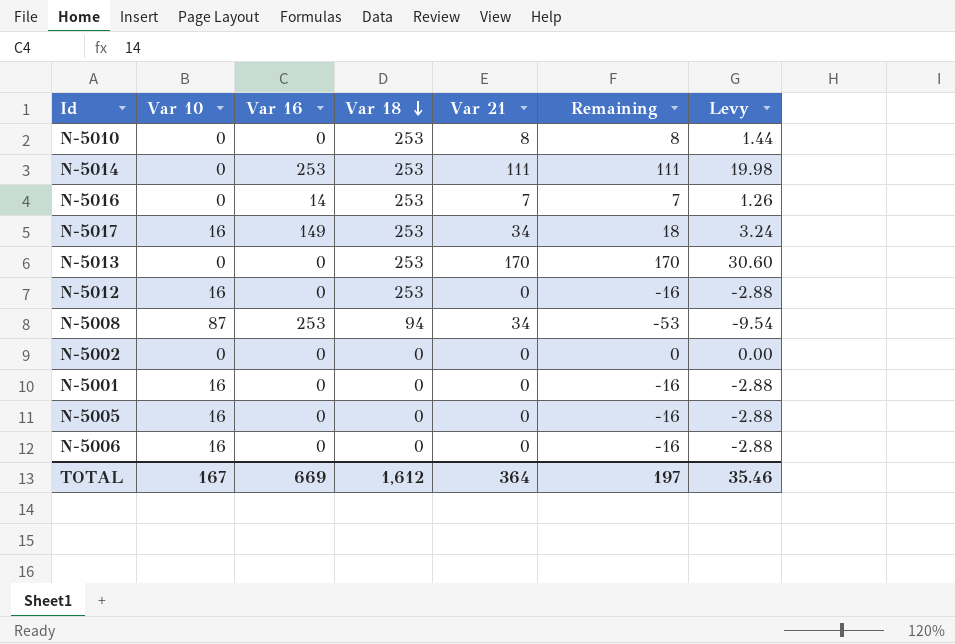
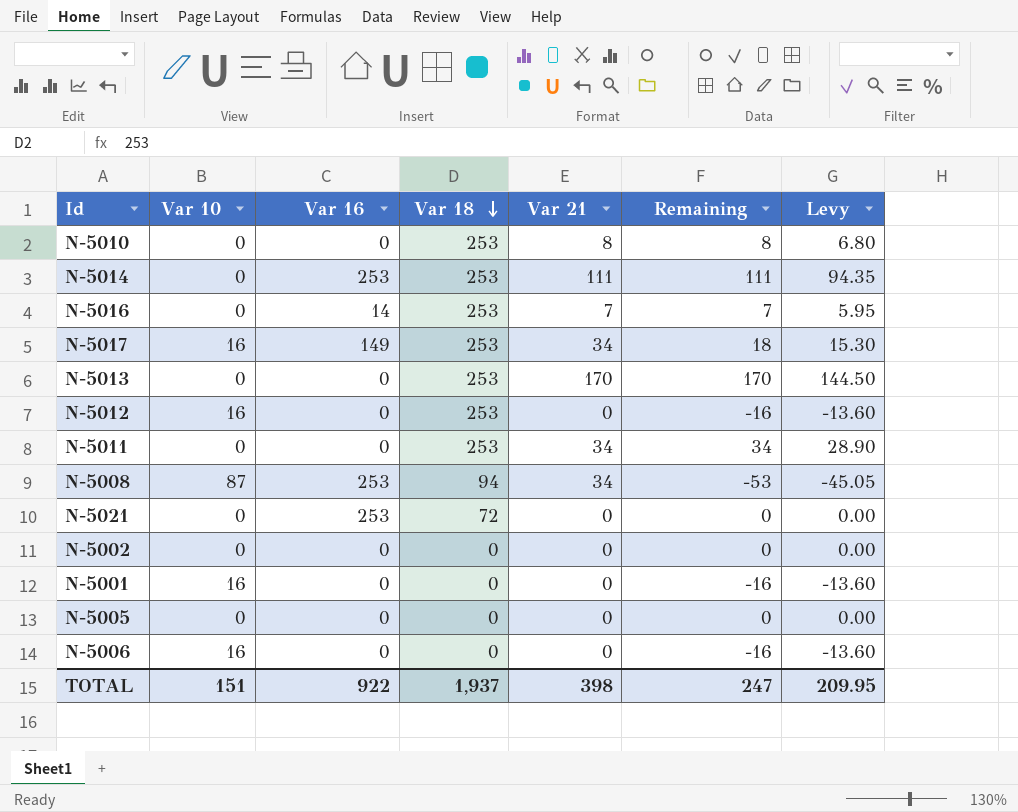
column Levy | formula: [Remaining] * 0.18 -> [Remaining] * 0.85
row N-5011: none -> 0 | 0 | 253 | 34 | 34 | 28.90
row N-5021: none -> 0 | 253 | 72 | 0 | 0 | 0.00
N-5005 | Var 10: 16 -> 0
N-5005 | Remaining: -16 -> 0
TOTAL | Var 10: 167 -> 151
TOTAL | Var 16: 669 -> 922
TOTAL | Var 18: 1,612 -> 1,937
TOTAL | Var 21: 364 -> 398
TOTAL | Remaining: 197 -> 247
TOTAL | Levy: 35.46 -> 209.95

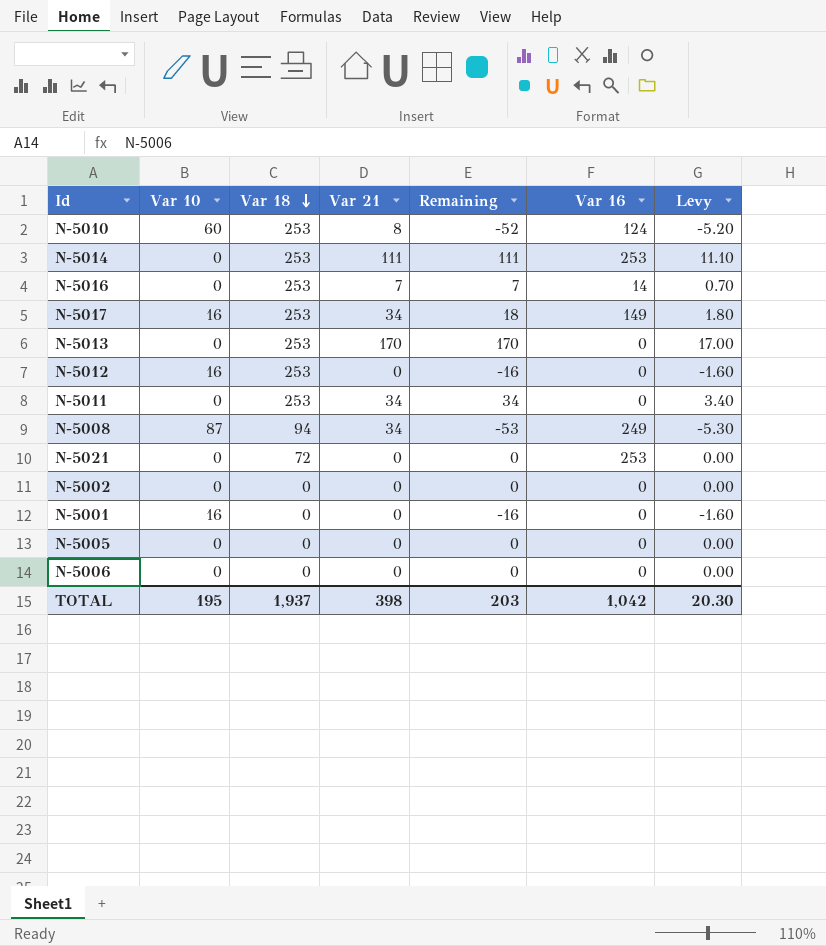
column Var 16 | position: 3 -> 6
column Levy | formula: [Remaining] * 0.85 -> [Remaining] * 0.1
N-5010 | Var 10: 0 -> 60
N-5010 | Remaining: 8 -> -52
N-5010 | Var 16: 0 -> 124
N-5008 | Var 16: 253 -> 249
N-5006 | Var 10: 16 -> 0
N-5006 | Remaining: -16 -> 0
TOTAL | Var 10: 151 -> 195
TOTAL | Remaining: 247 -> 203
TOTAL | Var 16: 922 -> 1,042
TOTAL | Levy: 209.95 -> 20.30

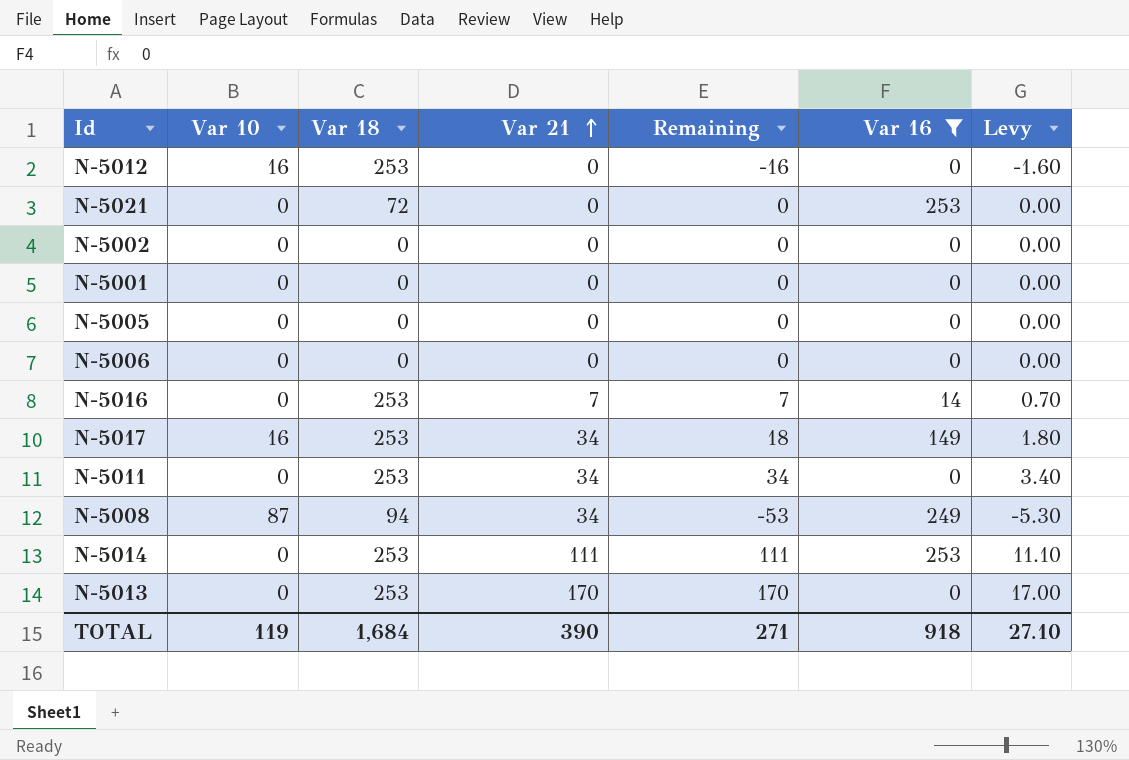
filter: none -> Var 16 != 124
row order: Var 18 descending -> Var 21 ascending
N-5001 | Var 10: 16 -> 0
N-5001 | Remaining: -16 -> 0
N-5001 | Levy: -1.60 -> 0.00
TOTAL | Var 10: 195 -> 119
TOTAL | Var 18: 1,937 -> 1,684
TOTAL | Var 21: 398 -> 390
TOTAL | Remaining: 203 -> 271
TOTAL | Var 16: 1,042 -> 918
TOTAL | Levy: 20.30 -> 27.10

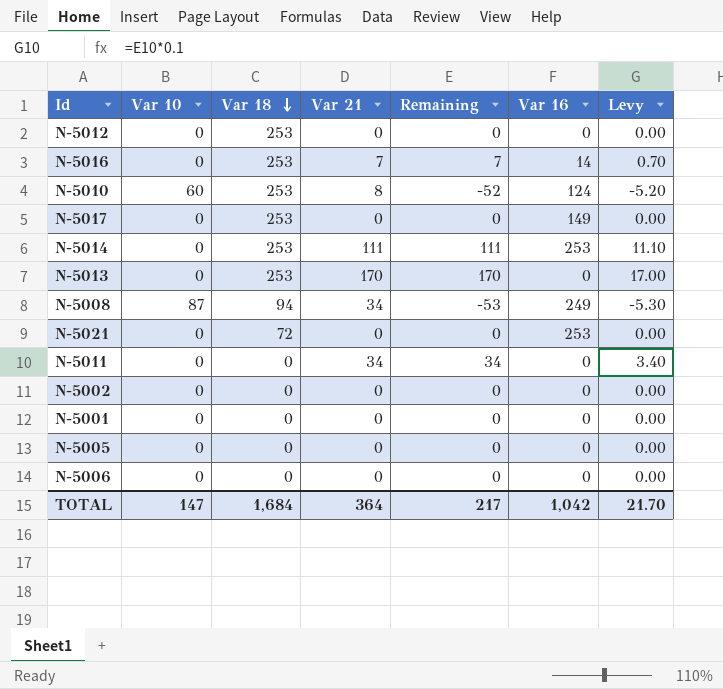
filter: Var 16 != 124 -> none
row order: Var 21 ascending -> Var 18 descending
N-5012 | Var 10: 16 -> 0
N-5012 | Remaining: -16 -> 0
N-5012 | Levy: -1.60 -> 0.00
N-5017 | Var 10: 16 -> 0
N-5017 | Var 21: 34 -> 0
N-5017 | Remaining: 18 -> 0
N-5017 | Levy: 1.80 -> 0.00
N-5011 | Var 18: 253 -> 0
TOTAL | Var 10: 119 -> 147
TOTAL | Var 21: 390 -> 364
TOTAL | Remaining: 271 -> 217
TOTAL | Var 16: 918 -> 1,042
TOTAL | Levy: 27.10 -> 21.70

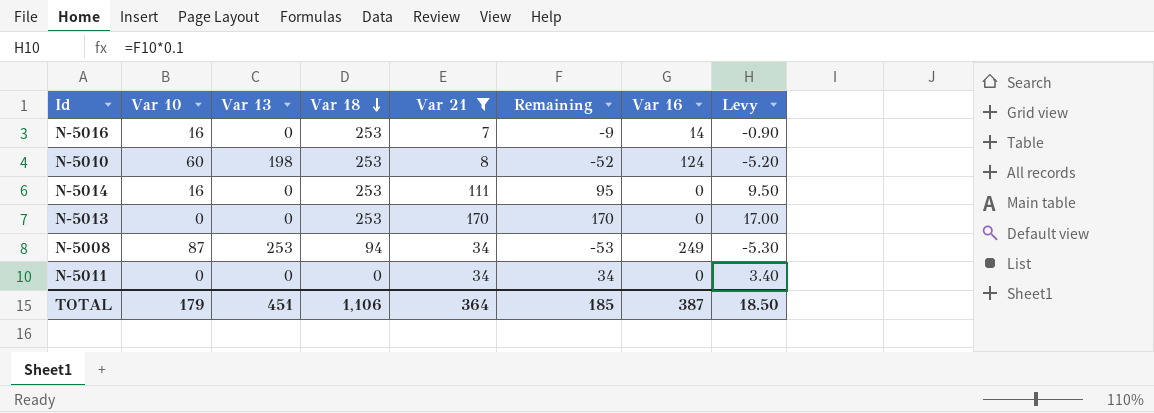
filter: none -> Var 21 != 0
column Var 13 | position: none -> 3
N-5016 | Var 10: 0 -> 16
N-5016 | Remaining: 7 -> -9
N-5016 | Levy: 0.70 -> -0.90
N-5014 | Var 10: 0 -> 16
N-5014 | Remaining: 111 -> 95
N-5014 | Var 16: 253 -> 0
N-5014 | Levy: 11.10 -> 9.50
TOTAL | Var 10: 147 -> 179
TOTAL | Var 18: 1,684 -> 1,106
TOTAL | Remaining: 217 -> 185
TOTAL | Var 16: 1,042 -> 387
TOTAL | Levy: 21.70 -> 18.50

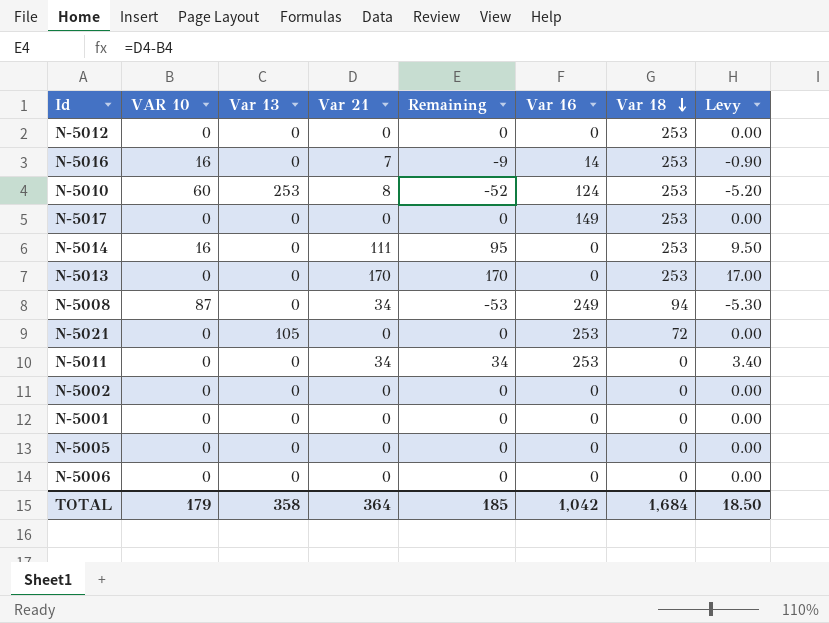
filter: Var 21 != 0 -> none
column name: Var 10 -> VAR 10
column Var 18 | position: 4 -> 7
N-5010 | Var 13: 198 -> 253
N-5008 | Var 13: 253 -> 0
N-5011 | Var 16: 0 -> 253
TOTAL | Var 13: 451 -> 358
TOTAL | Var 16: 387 -> 1,042
TOTAL | Var 18: 1,106 -> 1,684

